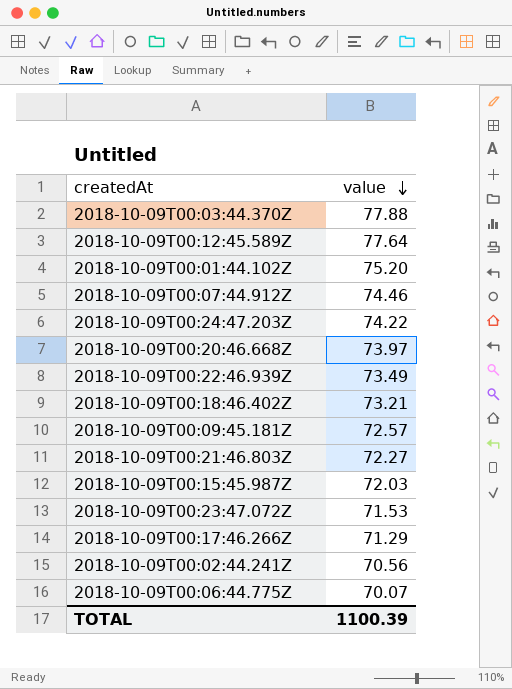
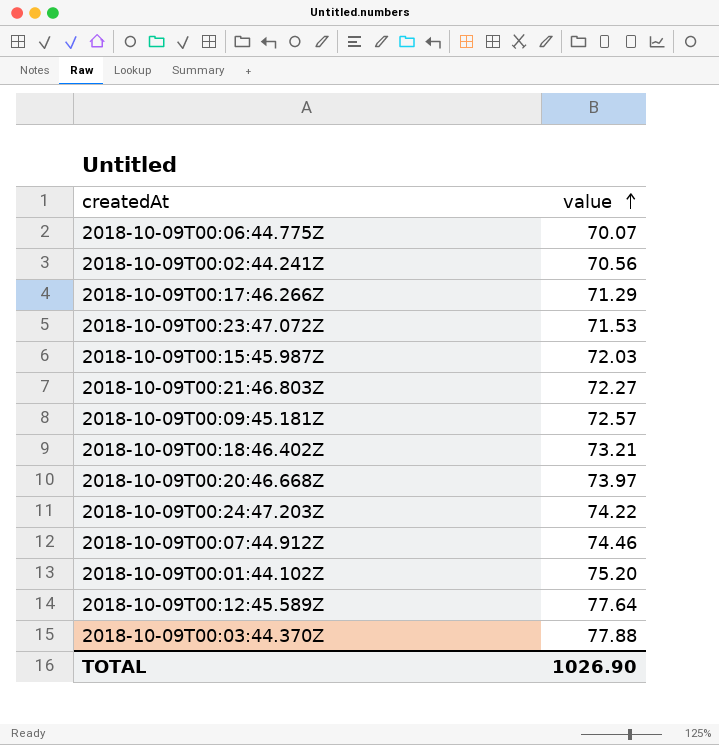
row order: value descending -> value ascending
row 2018-10-09T00:22:46.939Z: 73.49 -> none
TOTAL | value: 1100.39 -> 1026.90

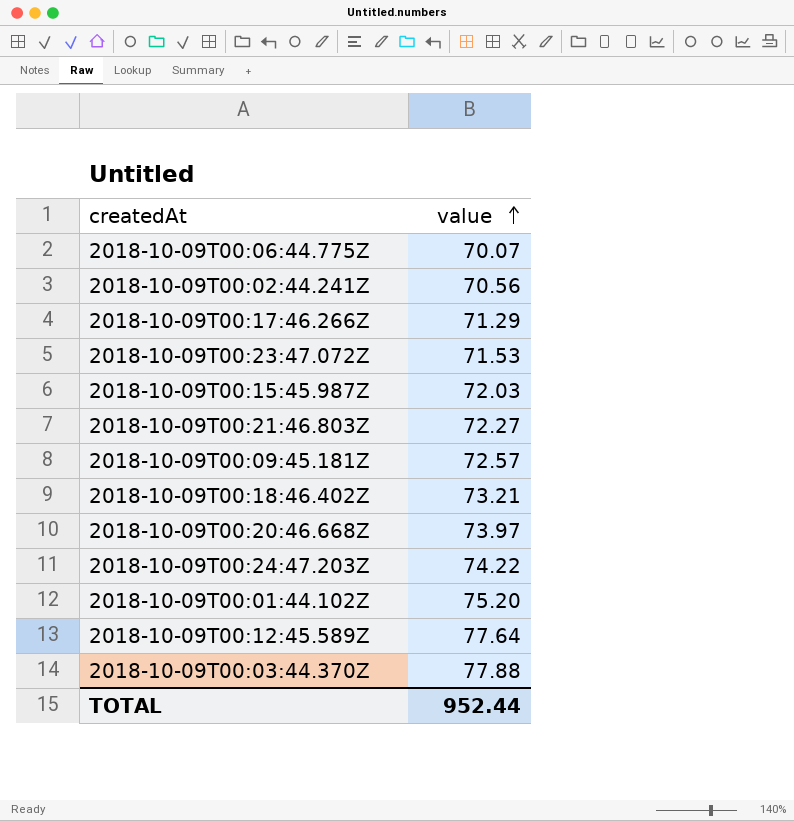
row 2018-10-09T00:07:44.912Z: 74.46 -> none
TOTAL | value: 1026.90 -> 952.44

